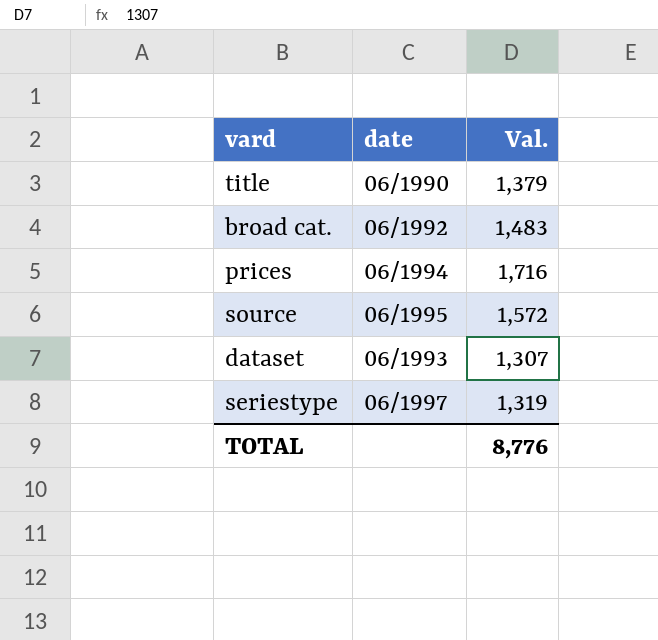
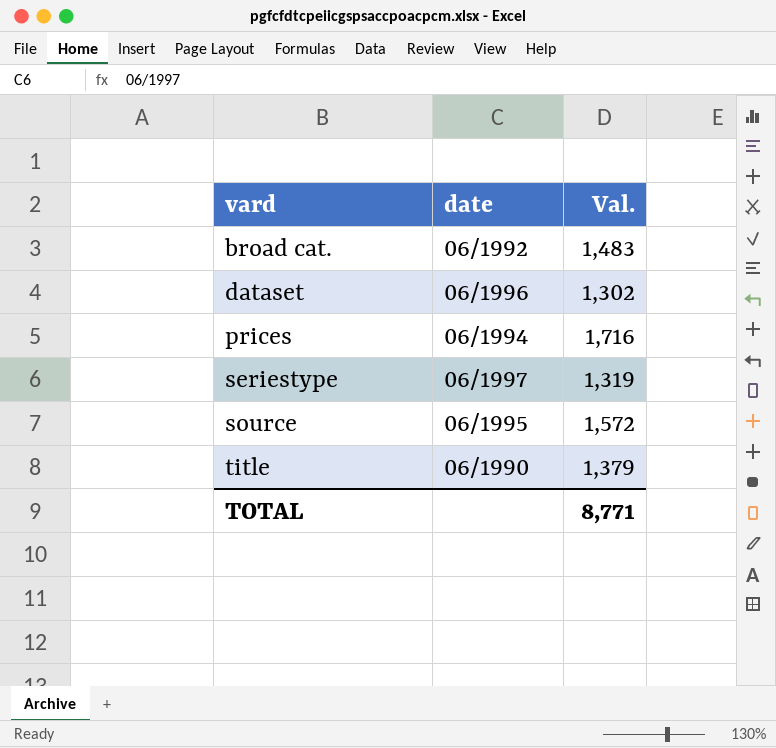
row order: none -> vard ascending
dataset | date: 06/1993 -> 06/1996
dataset | Val.: 1,307 -> 1,302
TOTAL | Val.: 8,776 -> 8,771

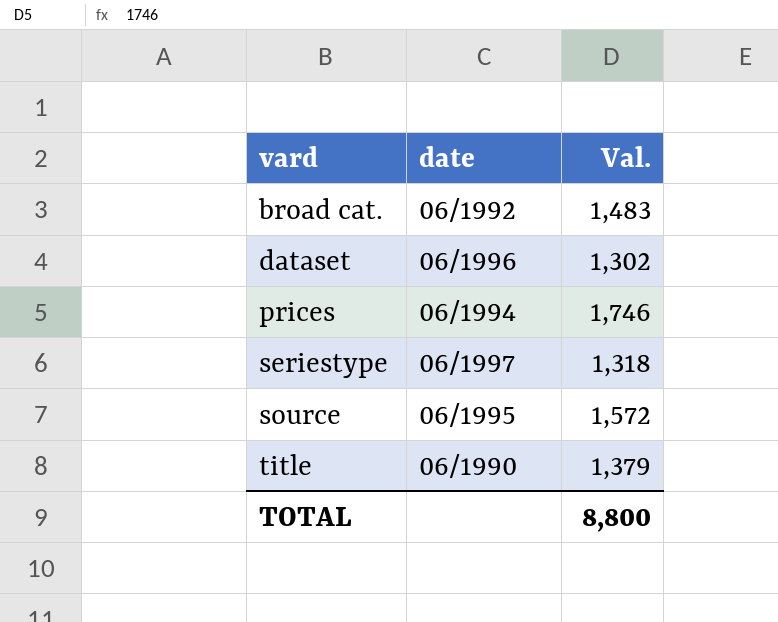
prices | Val.: 1,716 -> 1,746
seriestype | Val.: 1,319 -> 1,318
TOTAL | Val.: 8,771 -> 8,800

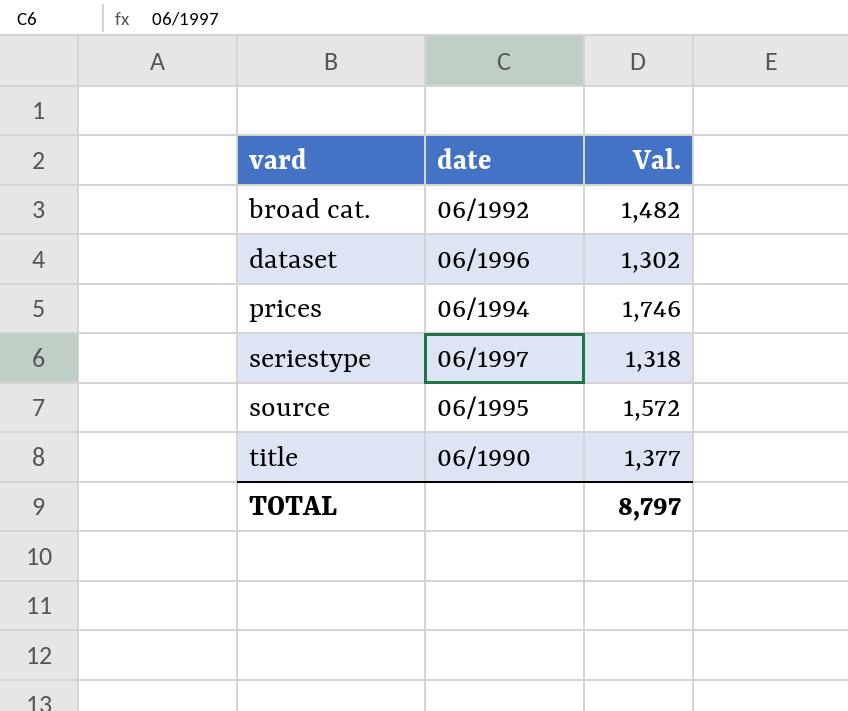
broad cat. | Val.: 1,483 -> 1,482
title | Val.: 1,379 -> 1,377
TOTAL | Val.: 8,800 -> 8,797

